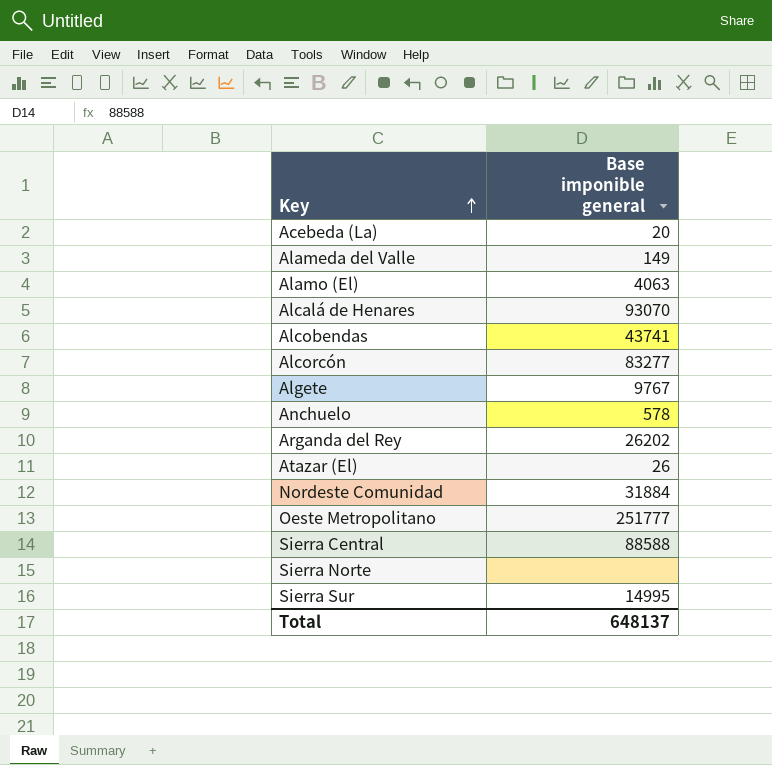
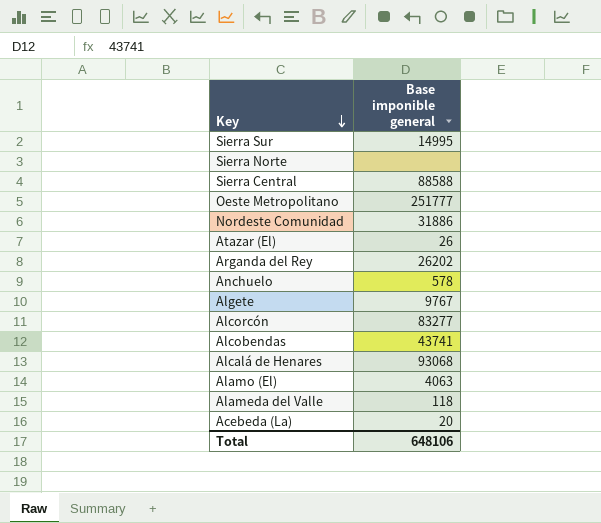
row order: Key ascending -> Key descending
Nordeste Comunidad | Base imponible general: 31884 -> 31886
Alcalá de Henares | Base imponible general: 93070 -> 93068
Alameda del Valle | Base imponible general: 149 -> 118
Total | Base imponible general: 648137 -> 648106

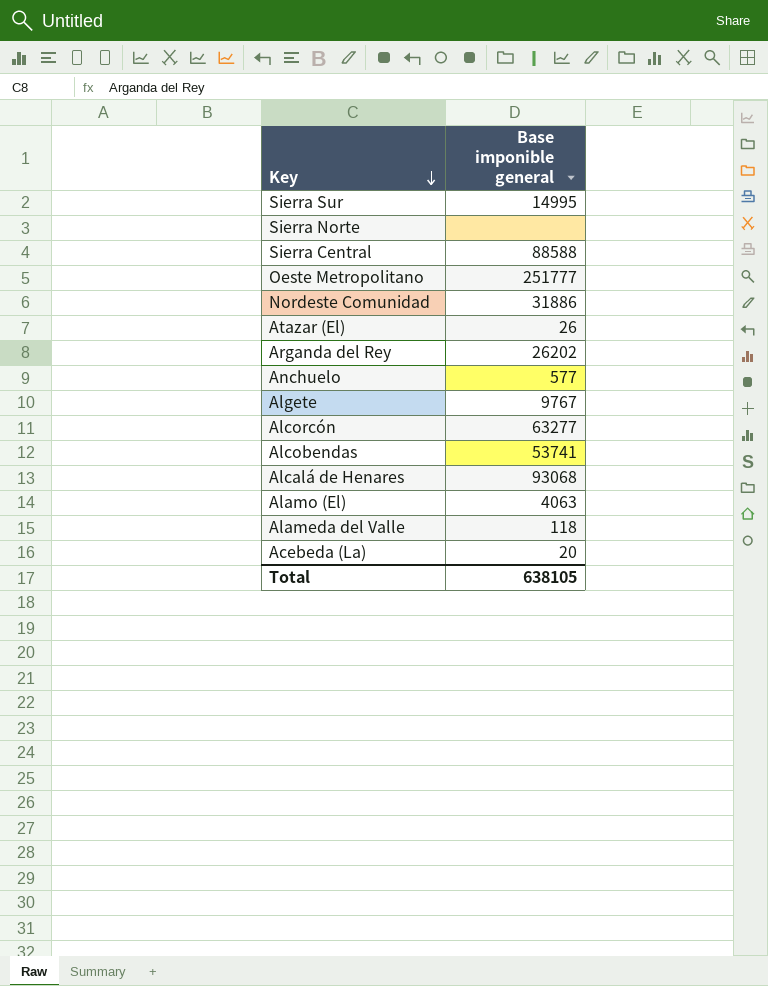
Anchuelo | Base imponible general: 578 -> 577
Alcorcón | Base imponible general: 83277 -> 63277
Alcobendas | Base imponible general: 43741 -> 53741
Total | Base imponible general: 648106 -> 638105

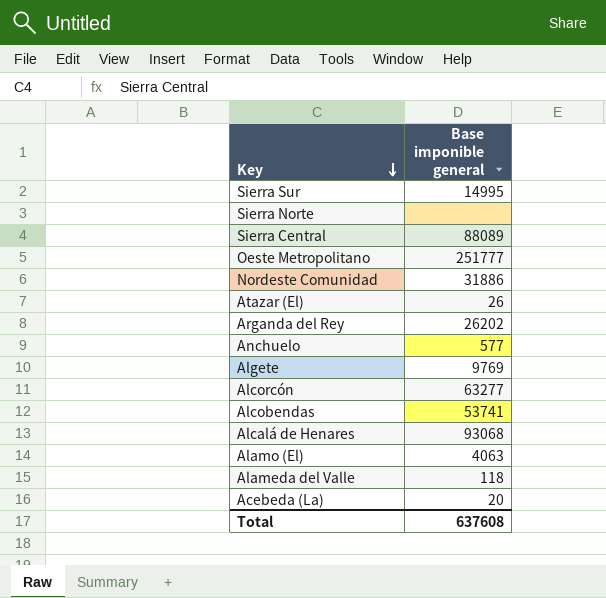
Sierra Central | Base imponible general: 88588 -> 88089
Algete | Base imponible general: 9767 -> 9769
Total | Base imponible general: 638105 -> 637608

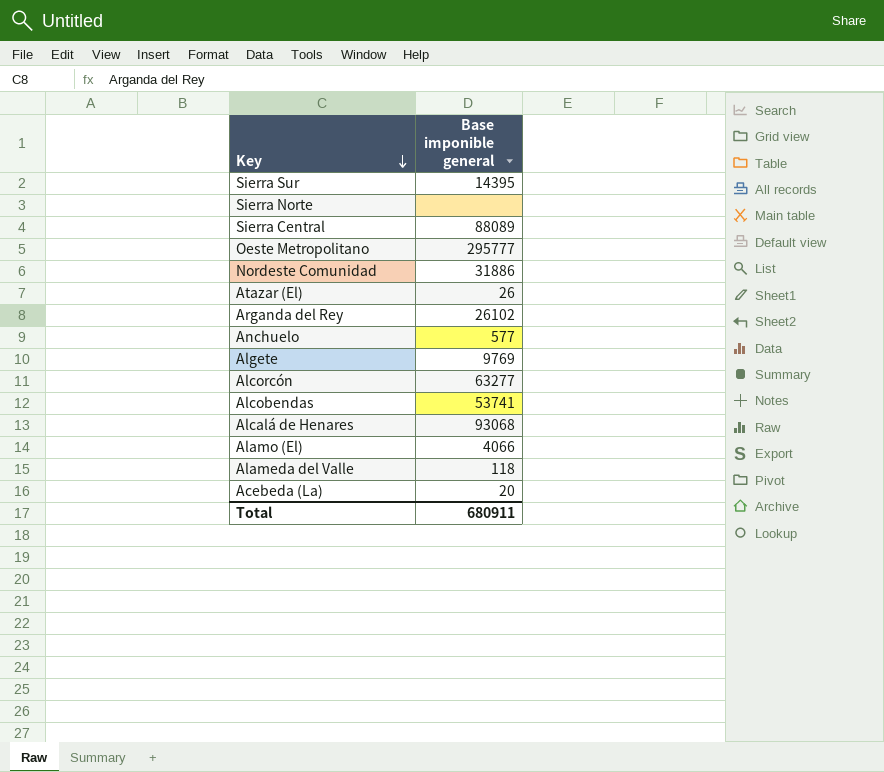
Sierra Sur | Base imponible general: 14995 -> 14395
Oeste Metropolitano | Base imponible general: 251777 -> 295777
Arganda del Rey | Base imponible general: 26202 -> 26102
Alamo (El) | Base imponible general: 4063 -> 4066
Total | Base imponible general: 637608 -> 680911

